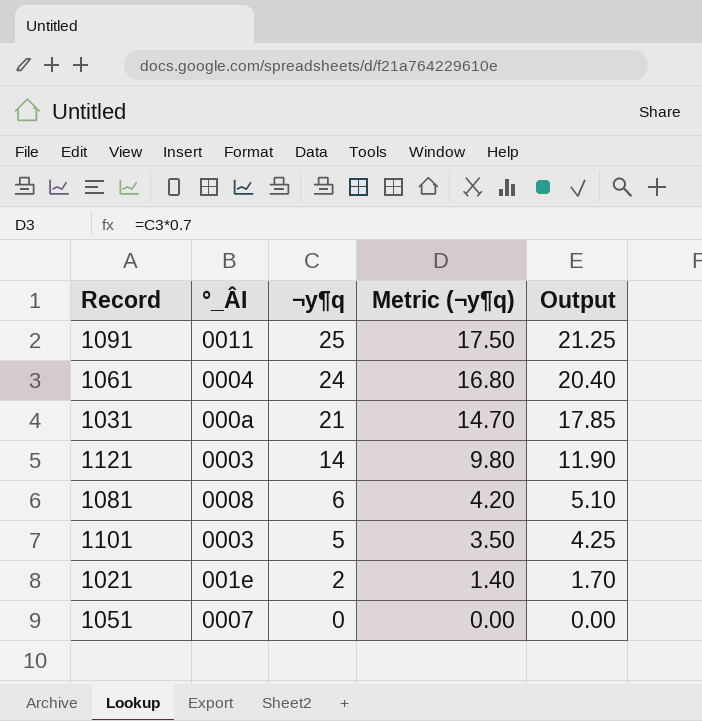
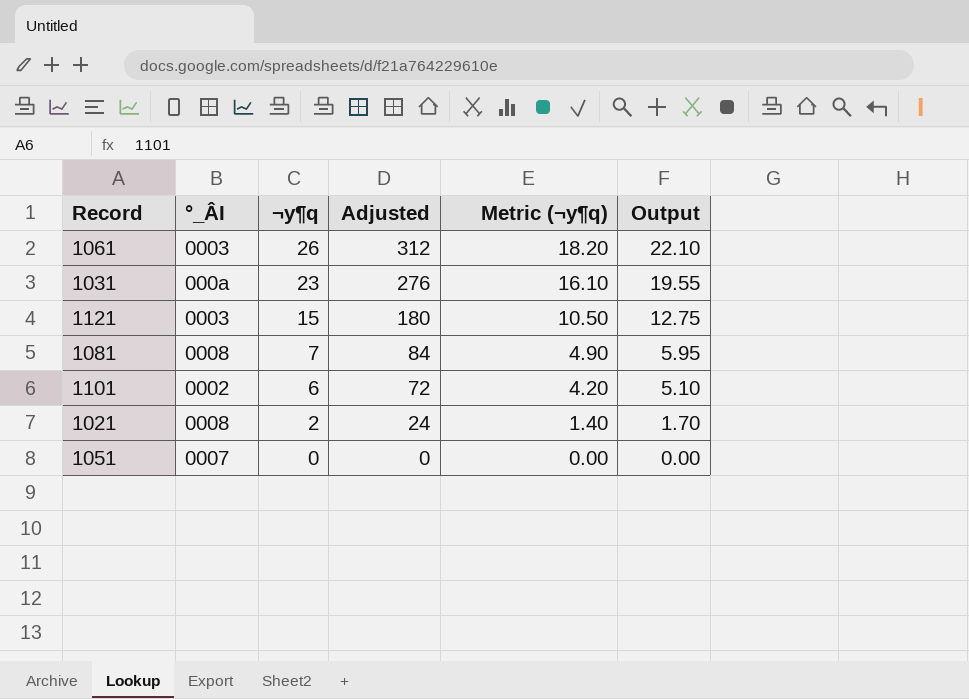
column Adjusted | formula: none -> [¬y¶q] * 12
row 1091: 0011 | 25 | 17.50 | 21.25 -> none
1061 | °_ÂI: 0004 -> 0003
1061 | ¬y¶q: 24 -> 26
1061 | Metric (¬y¶q): 16.80 -> 18.20
1061 | Output: 20.40 -> 22.10
1031 | ¬y¶q: 21 -> 23
1031 | Metric (¬y¶q): 14.70 -> 16.10
1031 | Output: 17.85 -> 19.55
1121 | ¬y¶q: 14 -> 15
1121 | Metric (¬y¶q): 9.80 -> 10.50
1121 | Output: 11.90 -> 12.75
1081 | ¬y¶q: 6 -> 7
1081 | Metric (¬y¶q): 4.20 -> 4.90
1081 | Output: 5.10 -> 5.95
1101 | °_ÂI: 0003 -> 0002
1101 | ¬y¶q: 5 -> 6
1101 | Metric (¬y¶q): 3.50 -> 4.20
1101 | Output: 4.25 -> 5.10
1021 | °_ÂI: 001e -> 0008

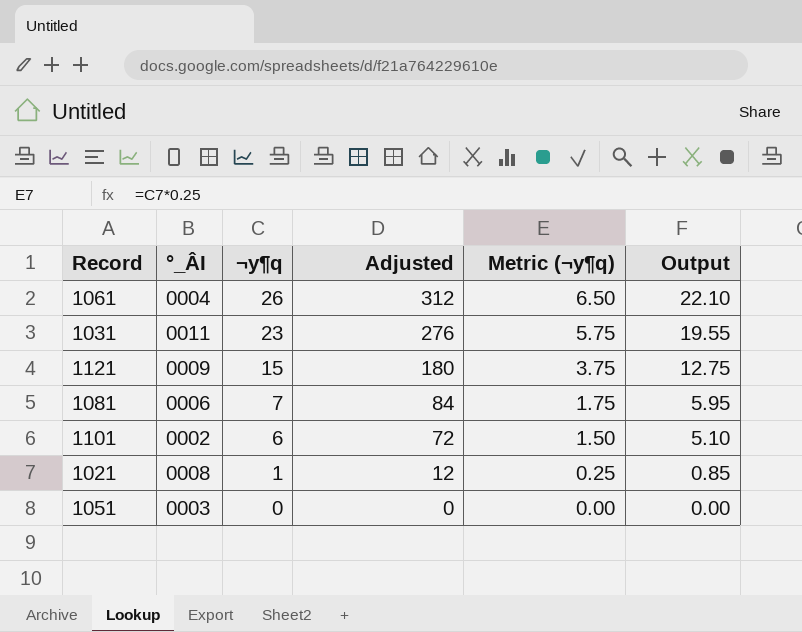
column Metric (¬y¶q) | formula: [¬y¶q] * 0.7 -> [¬y¶q] * 0.25
1061 | °_ÂI: 0003 -> 0004
1031 | °_ÂI: 000a -> 0011
1121 | °_ÂI: 0003 -> 0009
1081 | °_ÂI: 0008 -> 0006
1021 | ¬y¶q: 2 -> 1
1021 | Adjusted: 24 -> 12
1021 | Output: 1.70 -> 0.85
1051 | °_ÂI: 0007 -> 0003

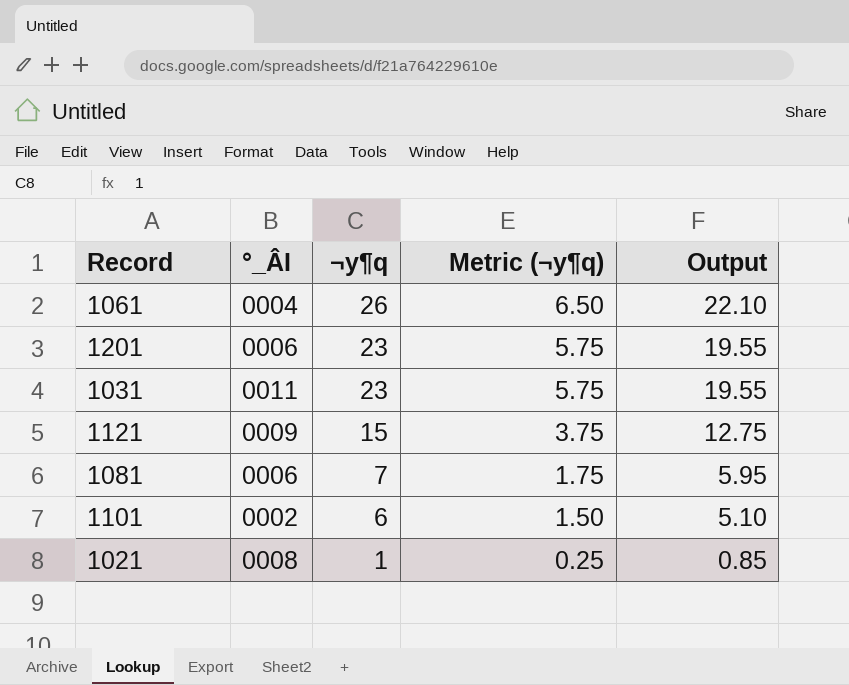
column Adjusted | formula: [¬y¶q] * 12 -> none
row 1051: 0003 | 0 | 0 | 0.00 | 0.00 -> none
row 1201: none -> 0006 | 23 | 5.75 | 19.55

